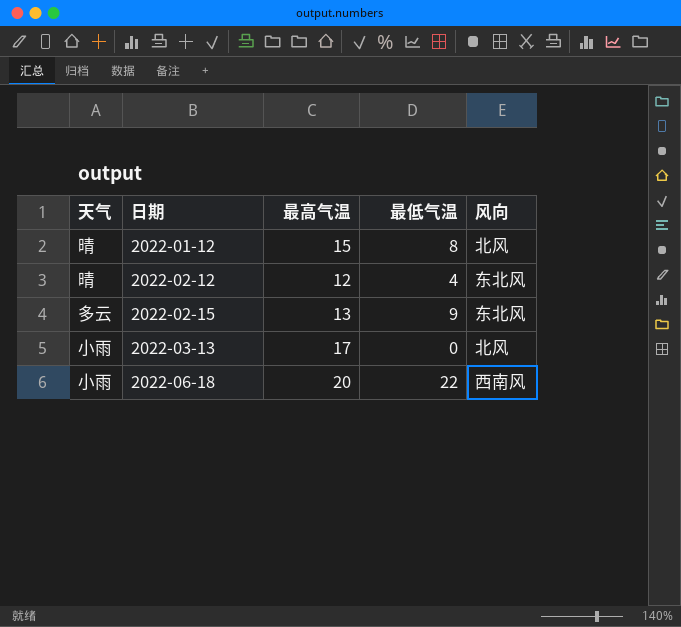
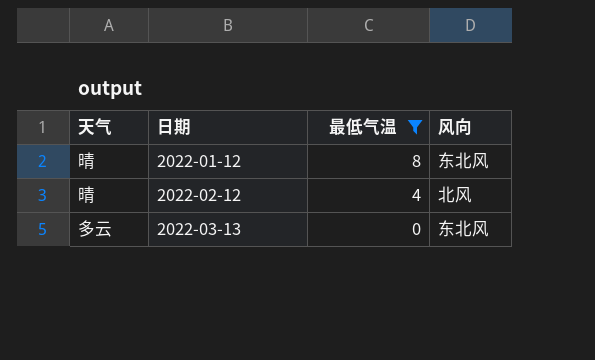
filter: none -> 最低气温 <= 8
column 最高气温 | position: 3 -> none
2022-01-12 | 风向: 北风 -> 东北风
2022-02-12 | 风向: 东北风 -> 北风
2022-03-13 | 天气: 小雨 -> 多云
2022-03-13 | 风向: 北风 -> 东北风

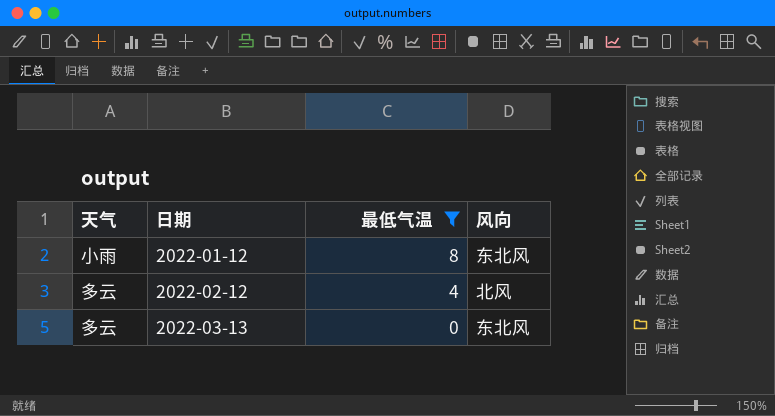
2022-01-12 | 天气: 晴 -> 小雨
2022-02-12 | 天气: 晴 -> 多云

